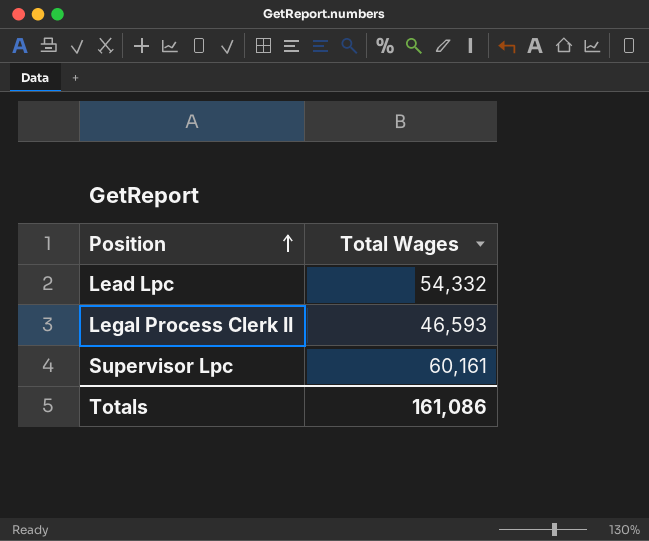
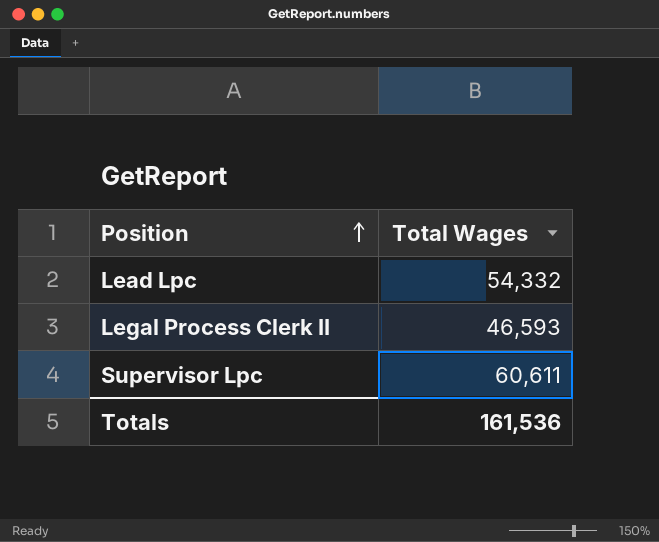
Supervisor Lpc | Total Wages: 60,161 -> 60,611
Totals | Total Wages: 161,086 -> 161,536

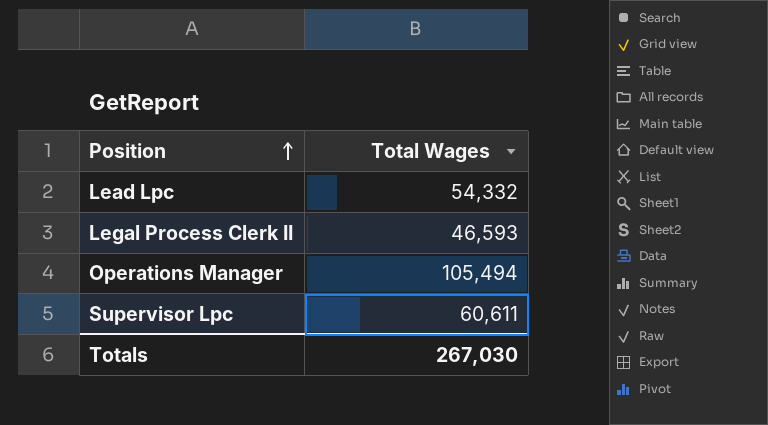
row Operations Manager: none -> 105,494
Totals | Total Wages: 161,536 -> 267,030

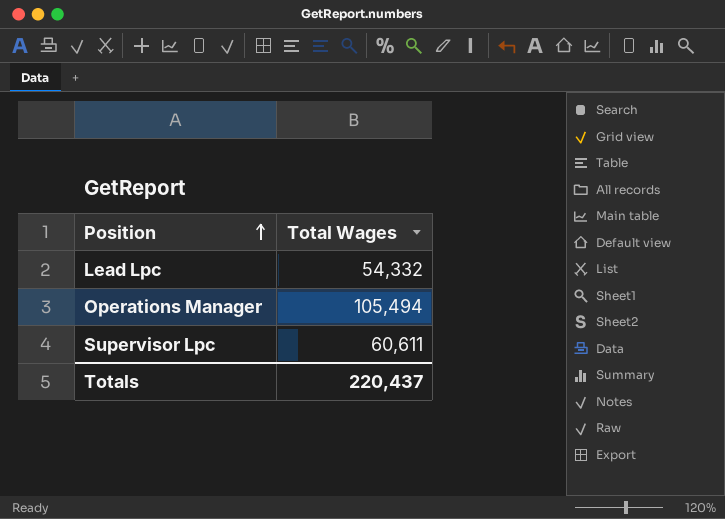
row Legal Process Clerk II: 46,593 -> none
Totals | Total Wages: 267,030 -> 220,437

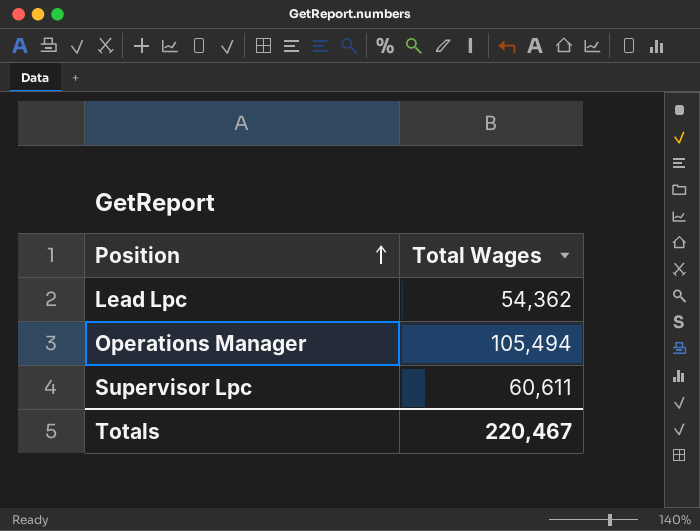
Lead Lpc | Total Wages: 54,332 -> 54,362
Totals | Total Wages: 220,437 -> 220,467

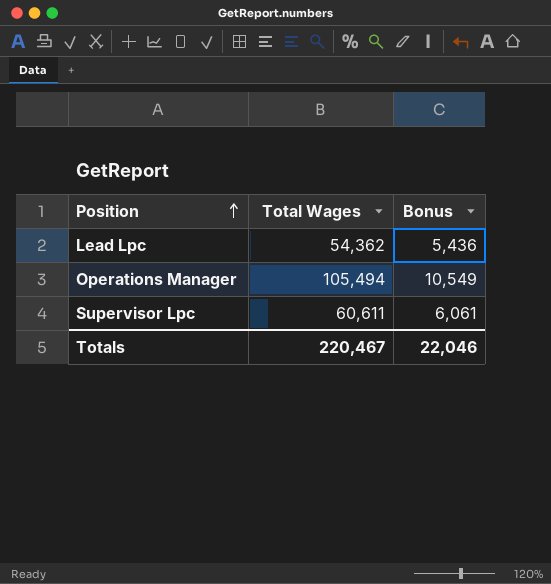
column Bonus | formula: none -> [Total Wages] * 0.1

